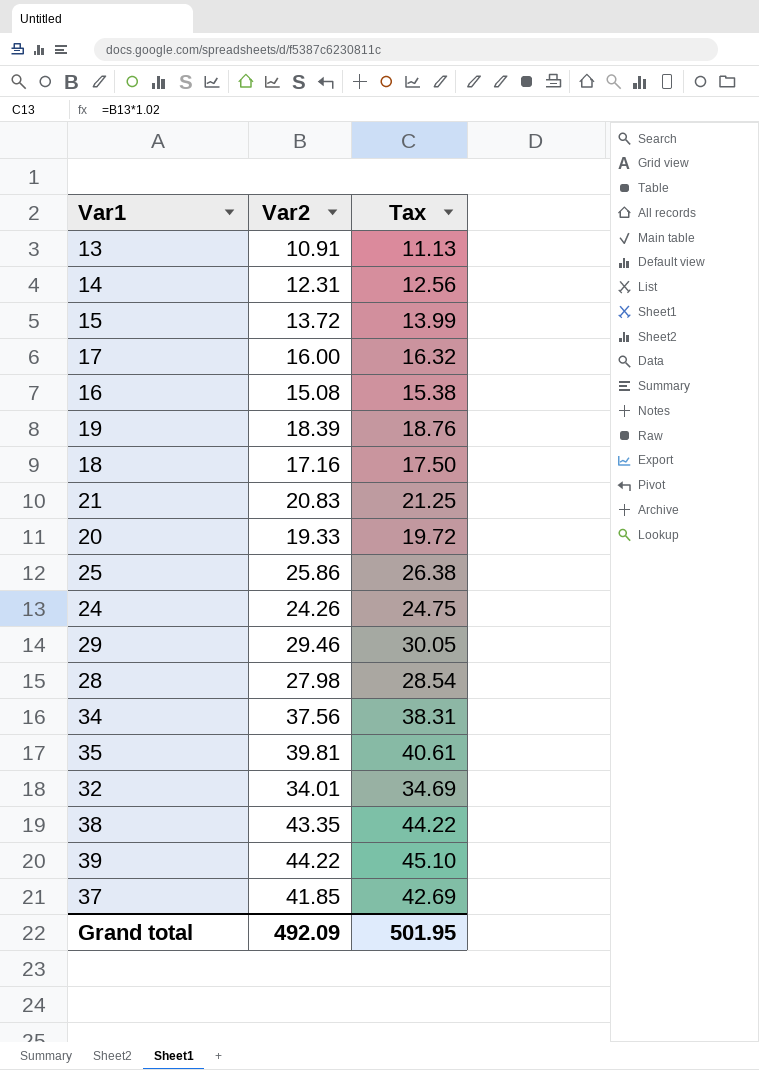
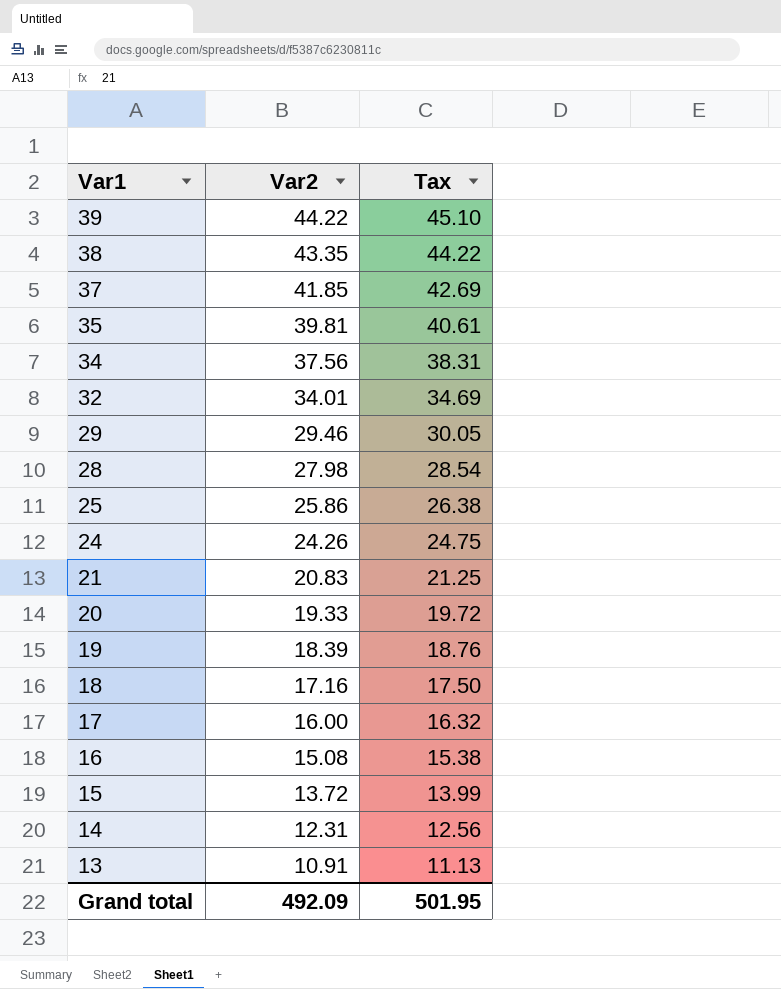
row order: none -> Var1 descending

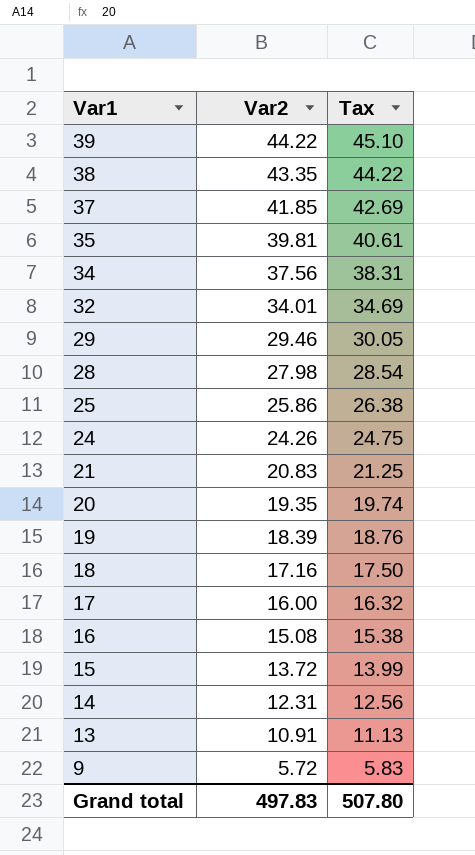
20 | Var2: 19.33 -> 19.35
20 | Tax: 19.72 -> 19.74
row 9: none -> 5.72 | 5.83
Grand total | Var2: 492.09 -> 497.83
Grand total | Tax: 501.95 -> 507.80

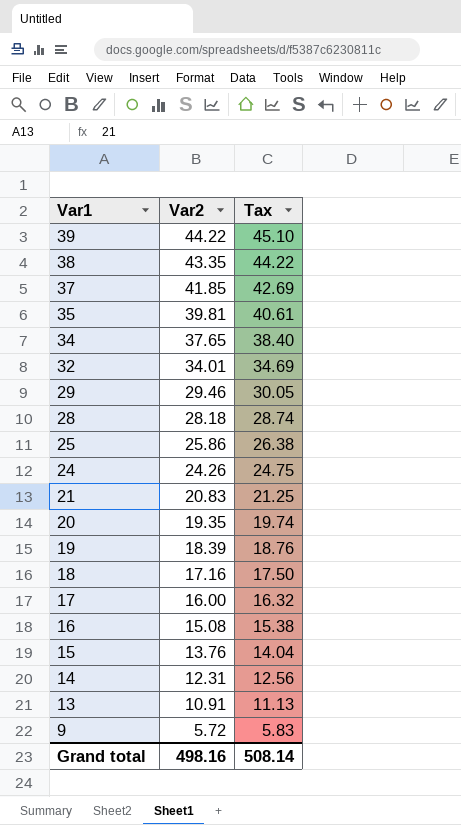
34 | Var2: 37.56 -> 37.65
34 | Tax: 38.31 -> 38.40
28 | Var2: 27.98 -> 28.18
28 | Tax: 28.54 -> 28.74
15 | Var2: 13.72 -> 13.76
15 | Tax: 13.99 -> 14.04
Grand total | Var2: 497.83 -> 498.16
Grand total | Tax: 507.80 -> 508.14

